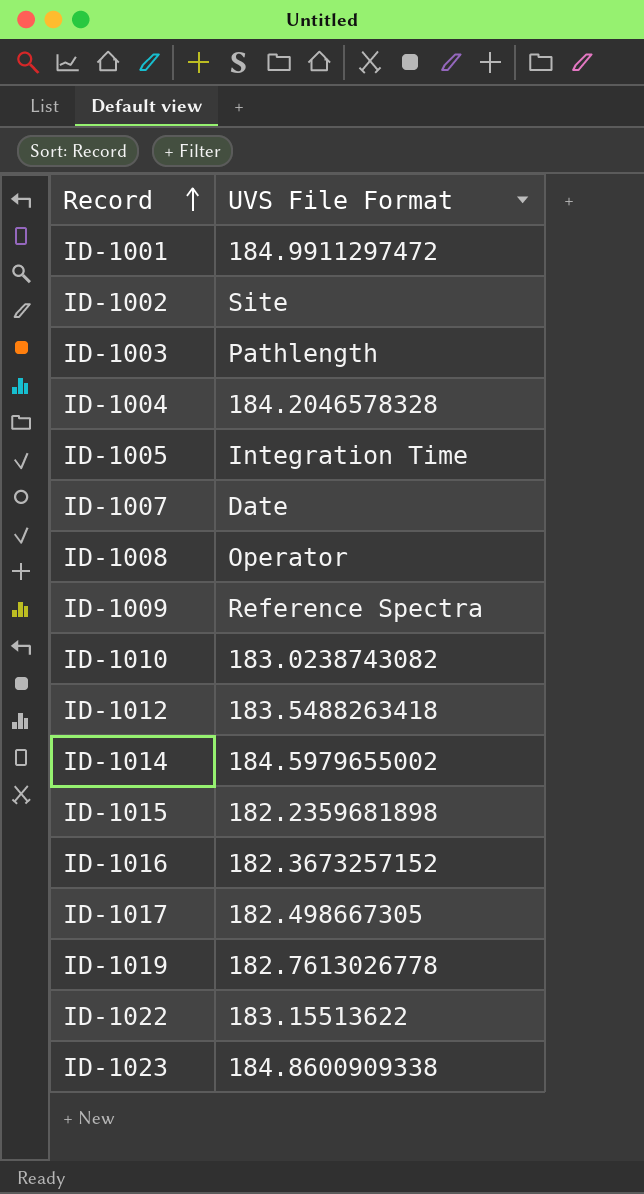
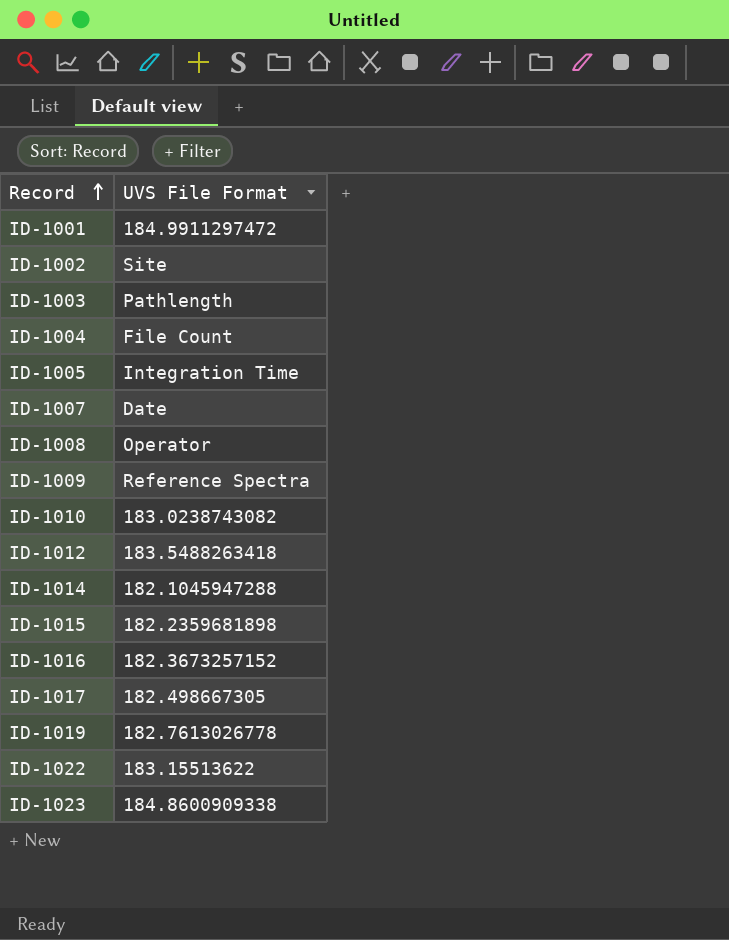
ID-1004 | UVS File Format: 184.2046578328 -> File Count
ID-1014 | UVS File Format: 184.5979655002 -> 182.1045947288

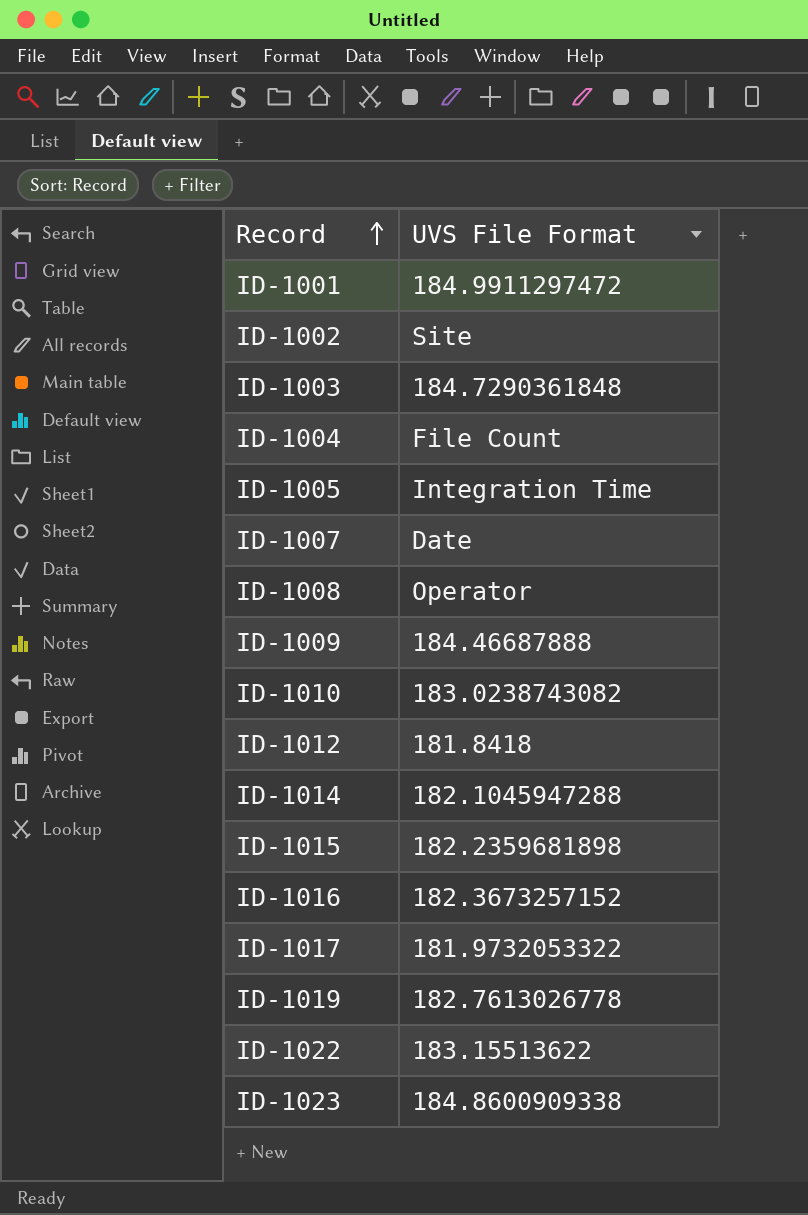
ID-1003 | UVS File Format: Pathlength -> 184.7290361848
ID-1009 | UVS File Format: Reference Spectra -> 184.46687888
ID-1012 | UVS File Format: 183.5488263418 -> 181.8418
ID-1017 | UVS File Format: 182.498667305 -> 181.9732053322

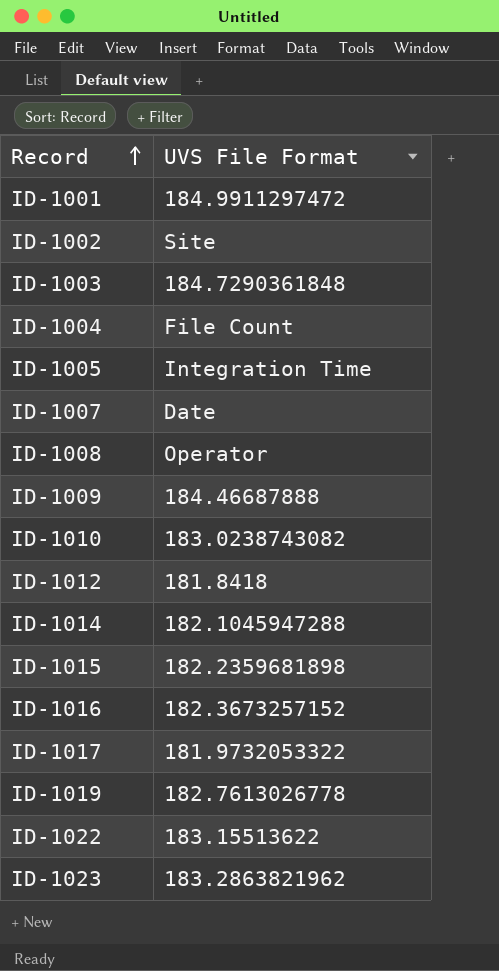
ID-1023 | UVS File Format: 184.8600909338 -> 183.2863821962

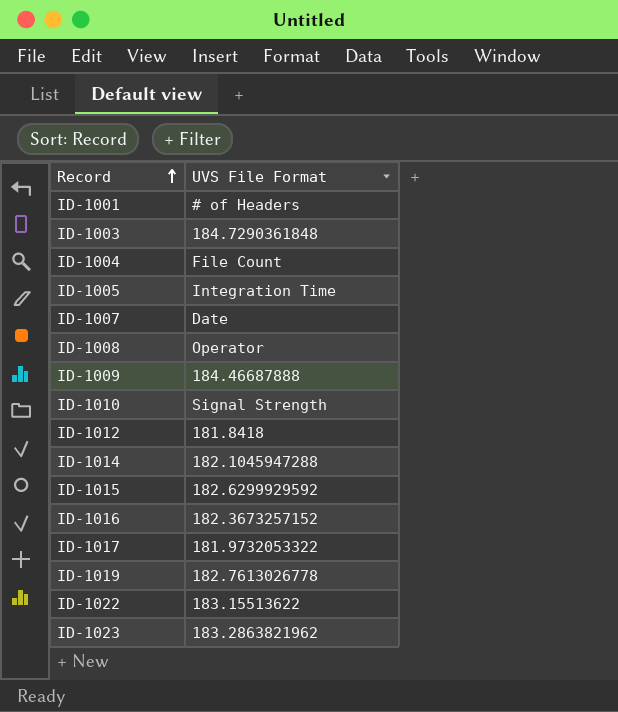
row ID-1002: Site -> none
ID-1001 | UVS File Format: 184.9911297472 -> # of Headers
ID-1010 | UVS File Format: 183.0238743082 -> Signal Strength
ID-1015 | UVS File Format: 182.2359681898 -> 182.6299929592

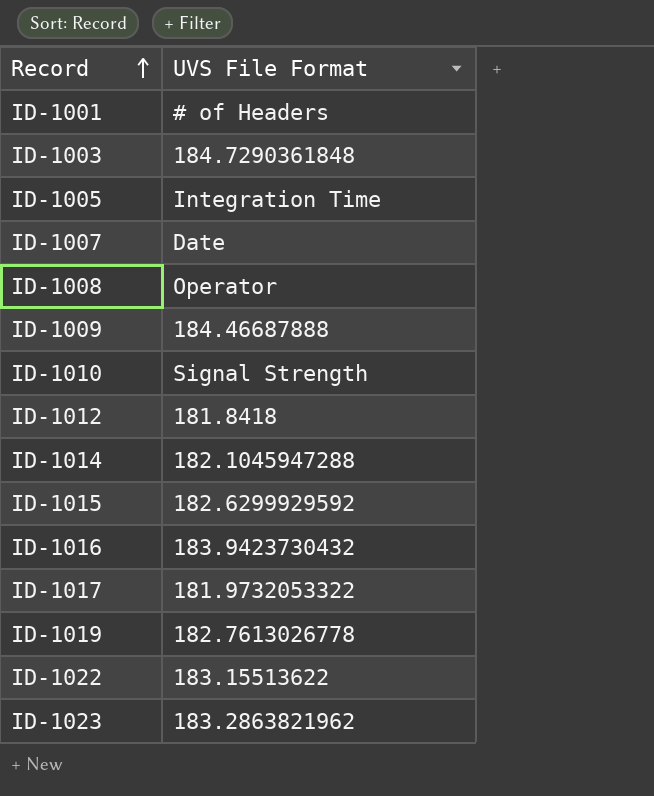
row ID-1004: File Count -> none
ID-1016 | UVS File Format: 182.3673257152 -> 183.9423730432

